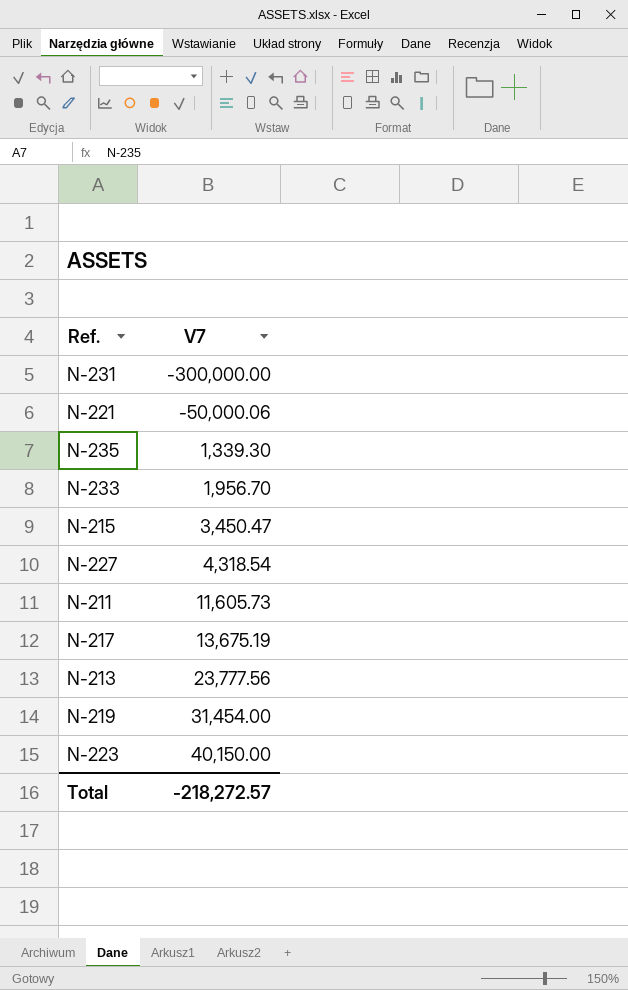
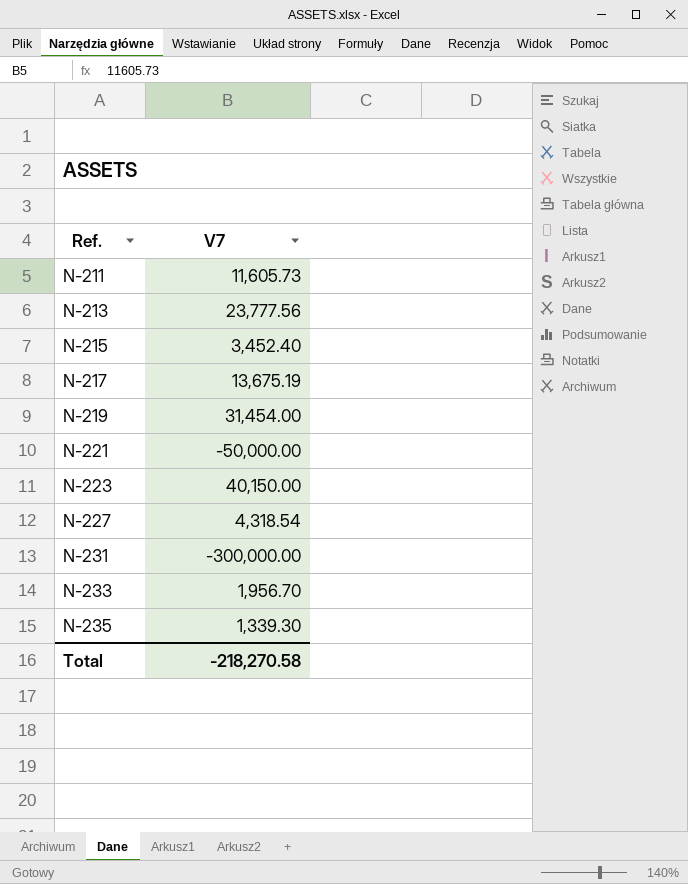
row order: V7 ascending -> Ref. ascending
N-215 | V7: 3,450.47 -> 3,452.40
N-221 | V7: -50,000.06 -> -50,000.00
Total | V7: -218,272.57 -> -218,270.58

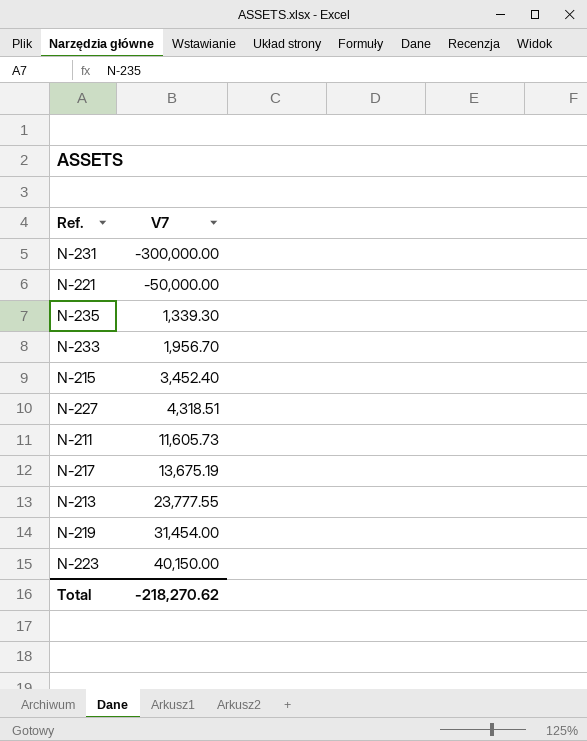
row order: Ref. ascending -> V7 ascending
N-227 | V7: 4,318.54 -> 4,318.51
N-213 | V7: 23,777.56 -> 23,777.55
Total | V7: -218,270.58 -> -218,270.62

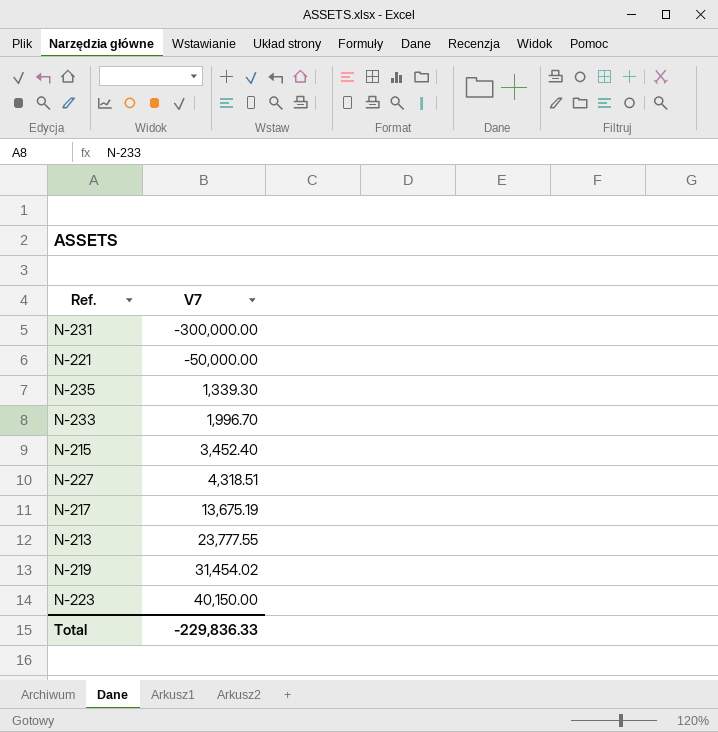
row N-211: 11,605.73 -> none
N-233 | V7: 1,956.70 -> 1,996.70
N-219 | V7: 31,454.00 -> 31,454.02
Total | V7: -218,270.62 -> -229,836.33

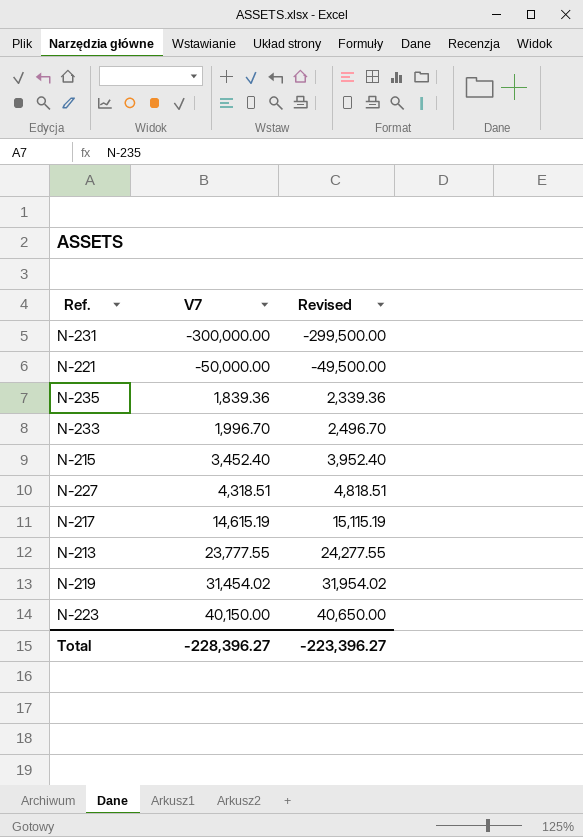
column Revised | formula: none -> [V7] + 500
N-235 | V7: 1,339.30 -> 1,839.36
N-217 | V7: 13,675.19 -> 14,615.19
Total | V7: -229,836.33 -> -228,396.27

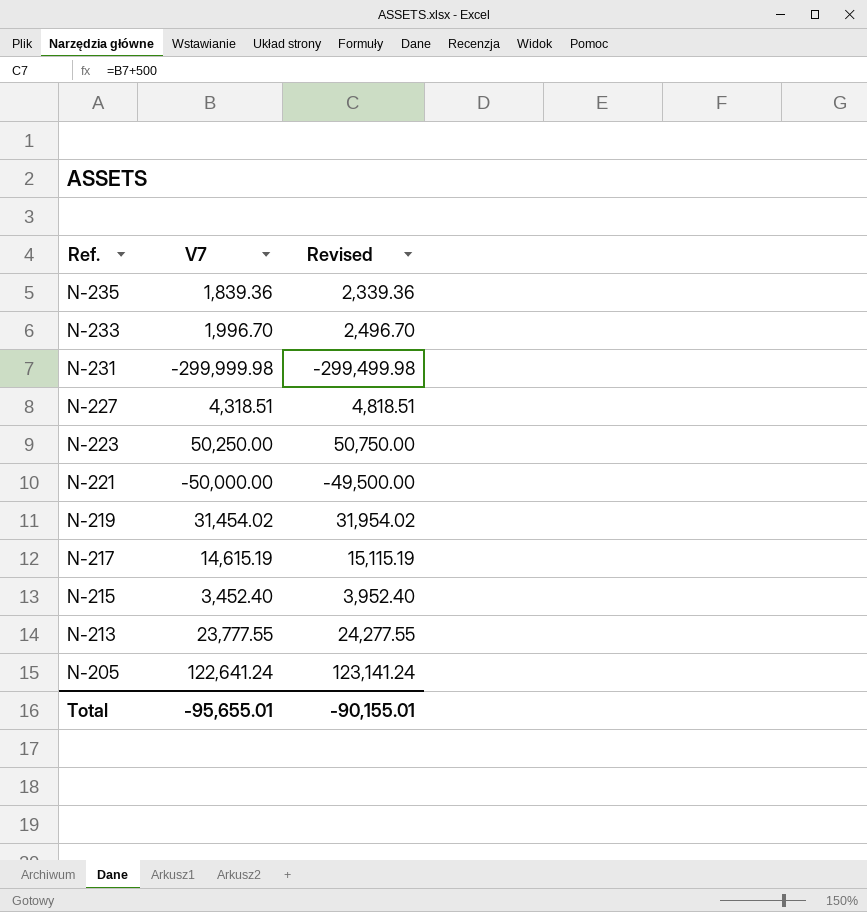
row order: V7 ascending -> Ref. descending
N-231 | V7: -300,000.00 -> -299,999.98
N-231 | Revised: -299,500.00 -> -299,499.98
N-223 | V7: 40,150.00 -> 50,250.00
N-223 | Revised: 40,650.00 -> 50,750.00
row N-205: none -> 122,641.24 | 123,141.24
Total | V7: -228,396.27 -> -95,655.01
Total | Revised: -223,396.27 -> -90,155.01

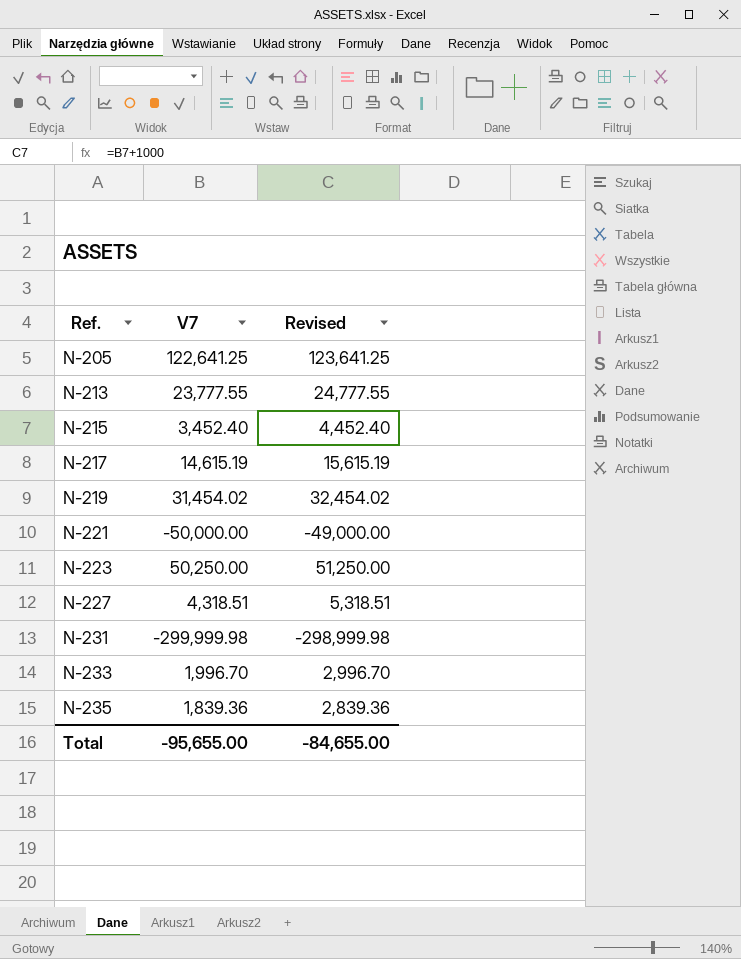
row order: Ref. descending -> Ref. ascending
column Revised | formula: [V7] + 500 -> [V7] + 1000
N-205 | V7: 122,641.24 -> 122,641.25
Total | V7: -95,655.01 -> -95,655.00
Total | Revised: -90,155.01 -> -84,655.00

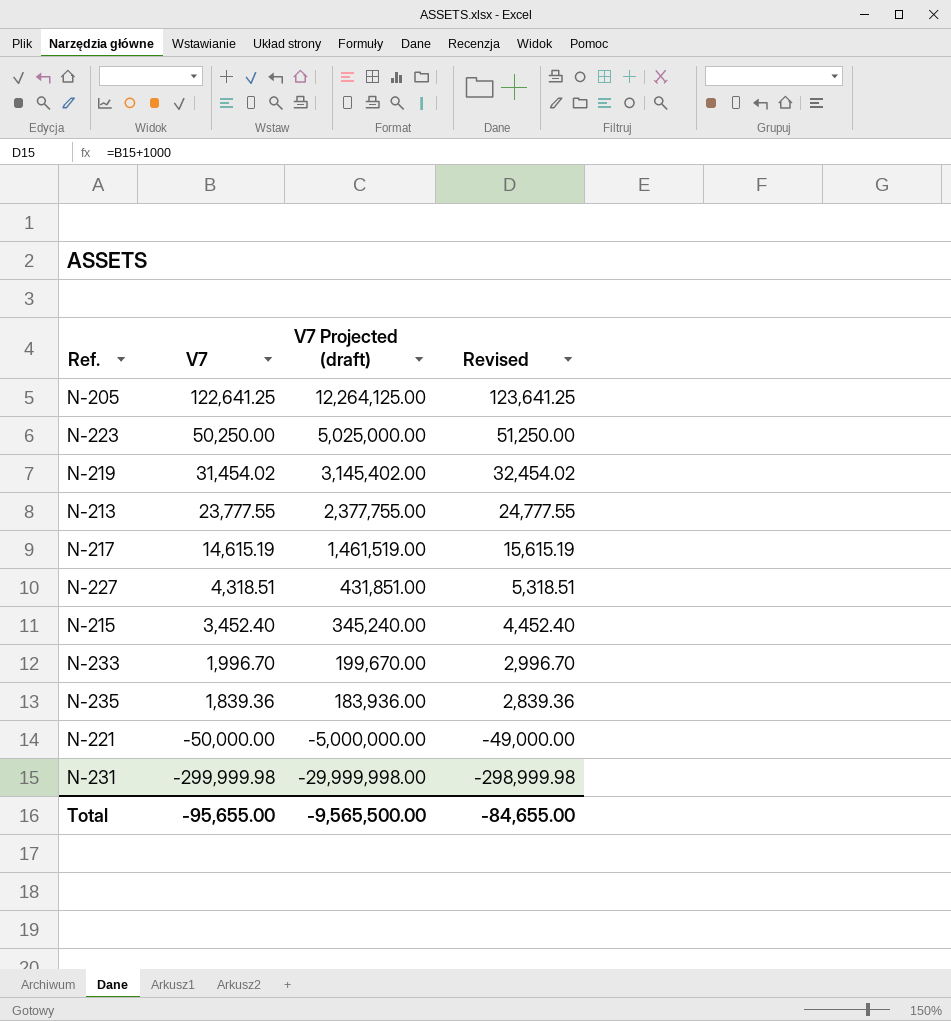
row order: Ref. ascending -> V7 descending
column V7 Projected (draft) | formula: none -> [V7] * 100

